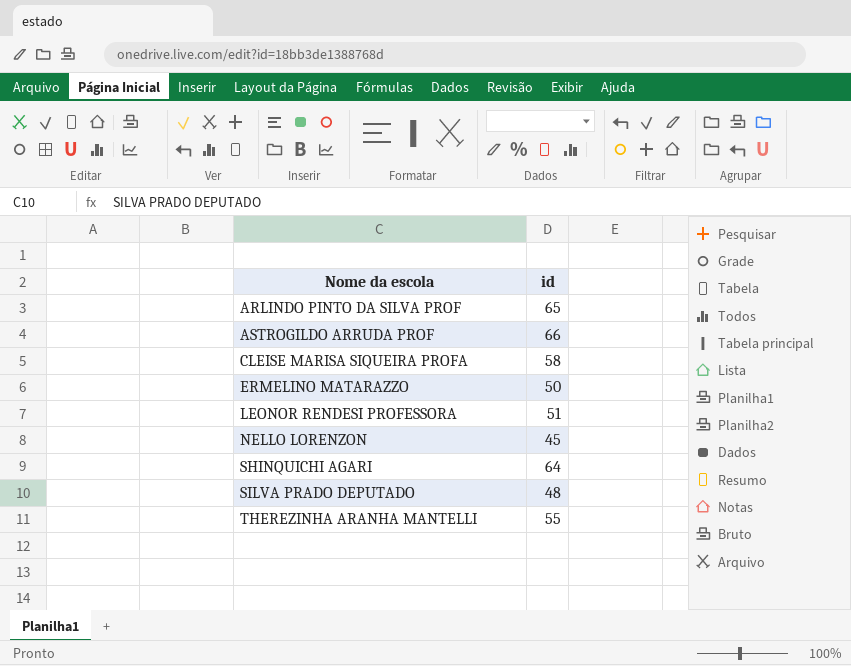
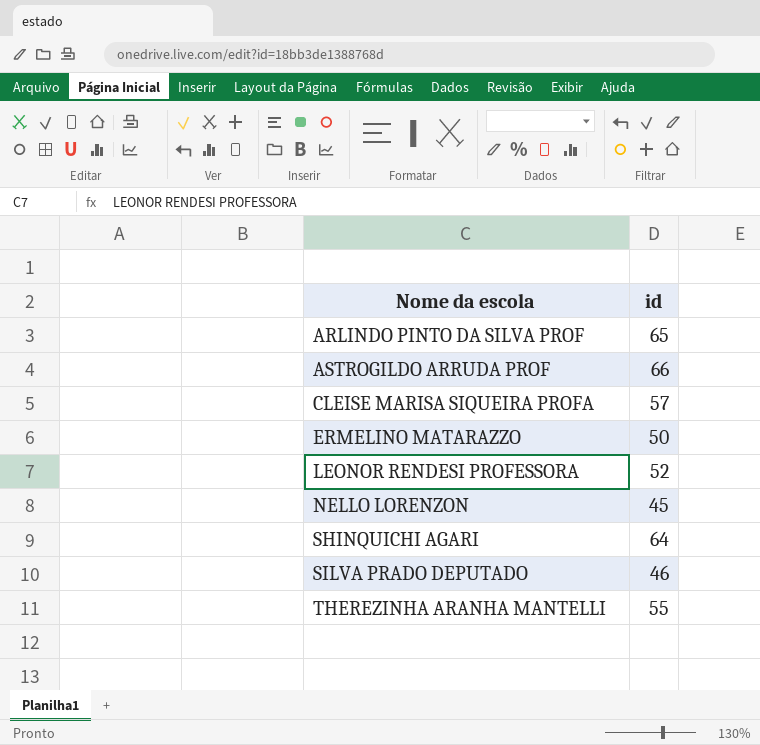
CLEISE MARISA SIQUEIRA PROFA | id: 58 -> 57
LEONOR RENDESI PROFESSORA | id: 51 -> 52
SILVA PRADO DEPUTADO | id: 48 -> 46

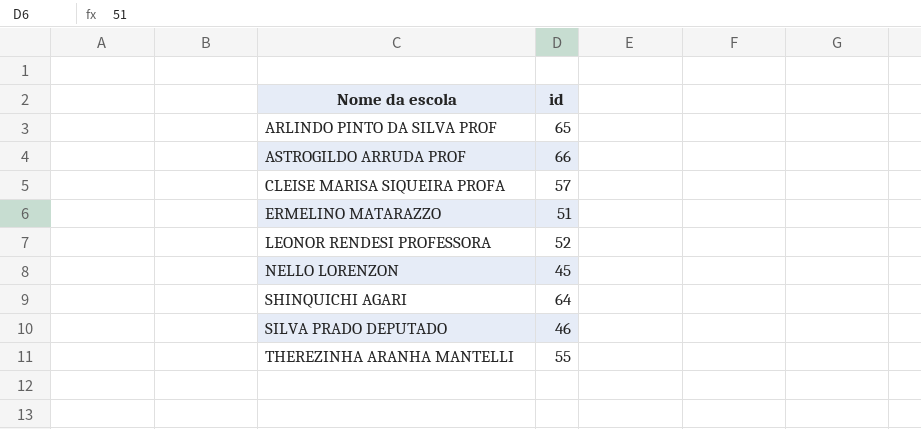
ERMELINO MATARAZZO | id: 50 -> 51

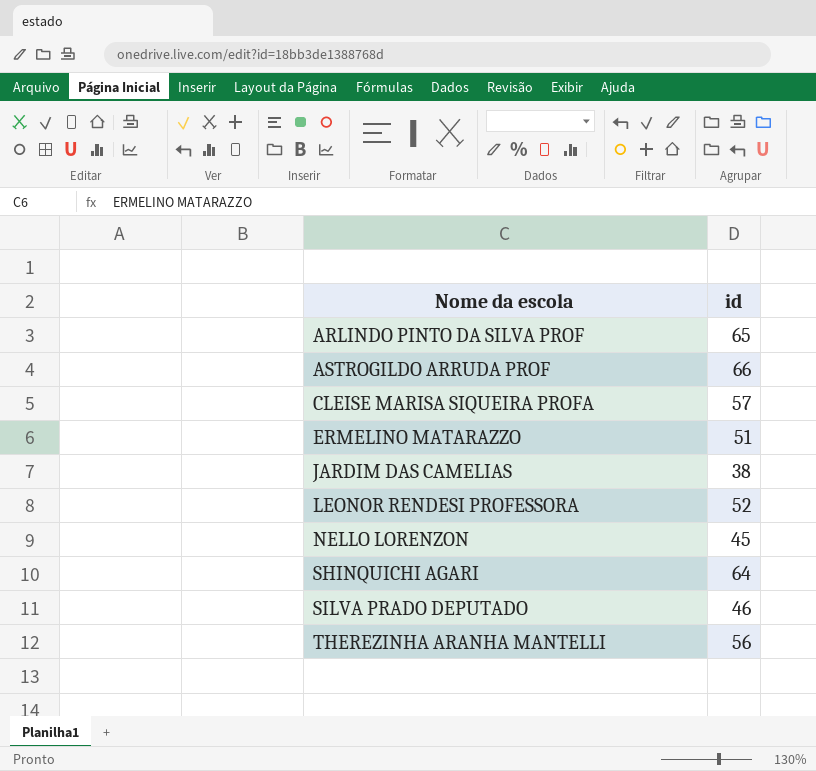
row JARDIM DAS CAMELIAS: none -> 38
THEREZINHA ARANHA MANTELLI | id: 55 -> 56

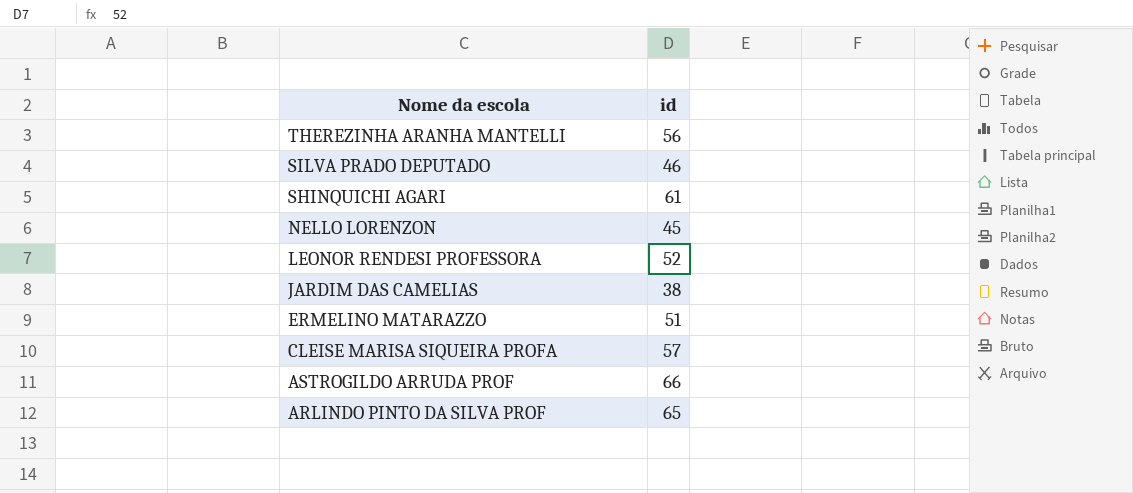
row order: Nome da escola ascending -> Nome da escola descending
SHINQUICHI AGARI | id: 64 -> 61

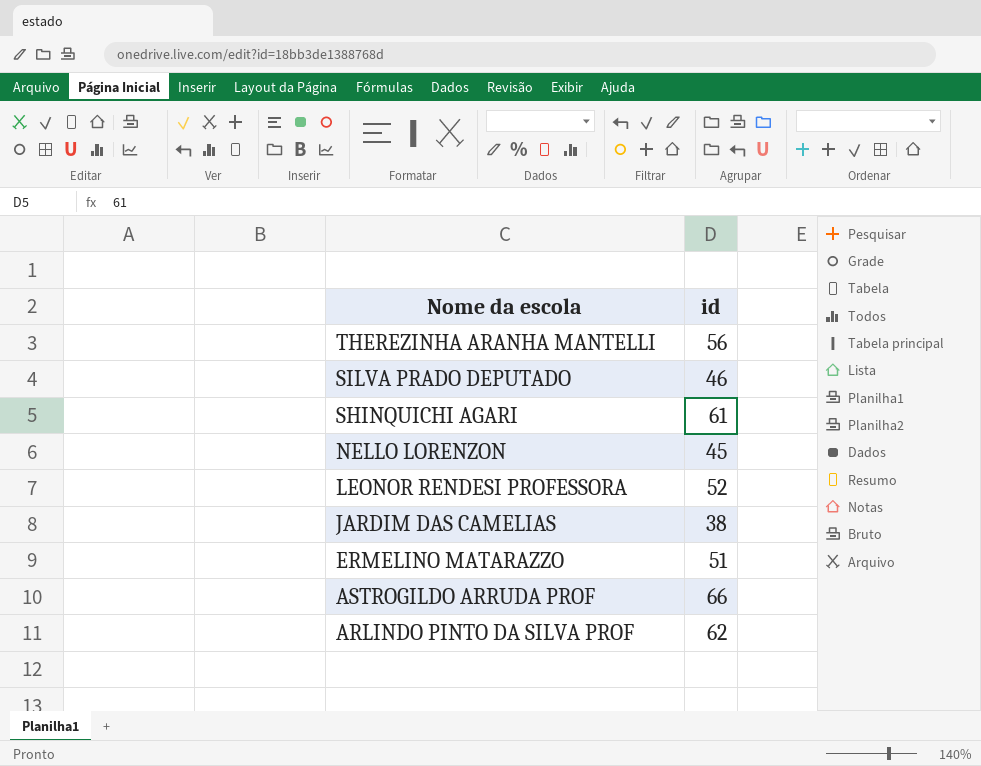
row CLEISE MARISA SIQUEIRA PROFA: 57 -> none
ARLINDO PINTO DA SILVA PROF | id: 65 -> 62

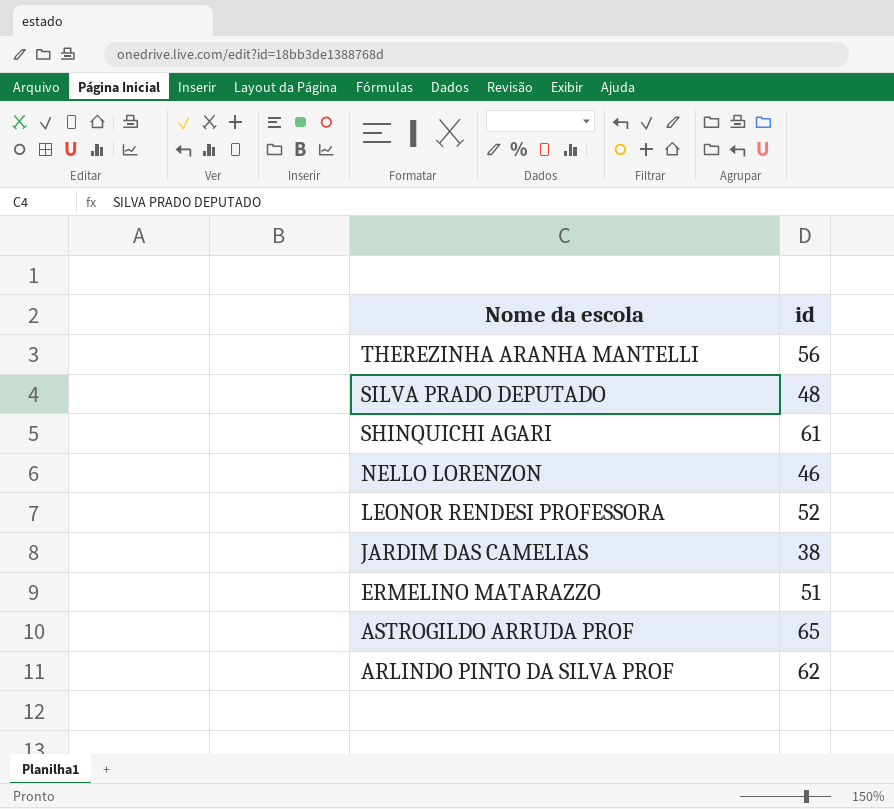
SILVA PRADO DEPUTADO | id: 46 -> 48
NELLO LORENZON | id: 45 -> 46
ASTROGILDO ARRUDA PROF | id: 66 -> 65

